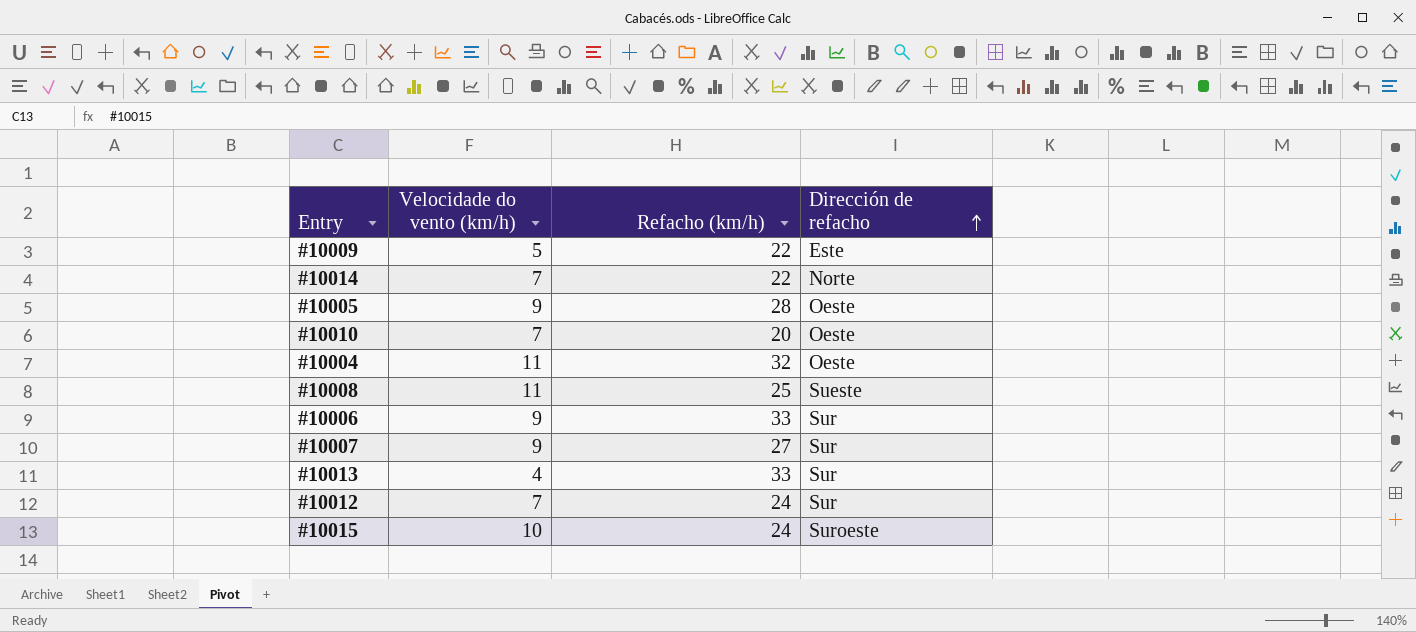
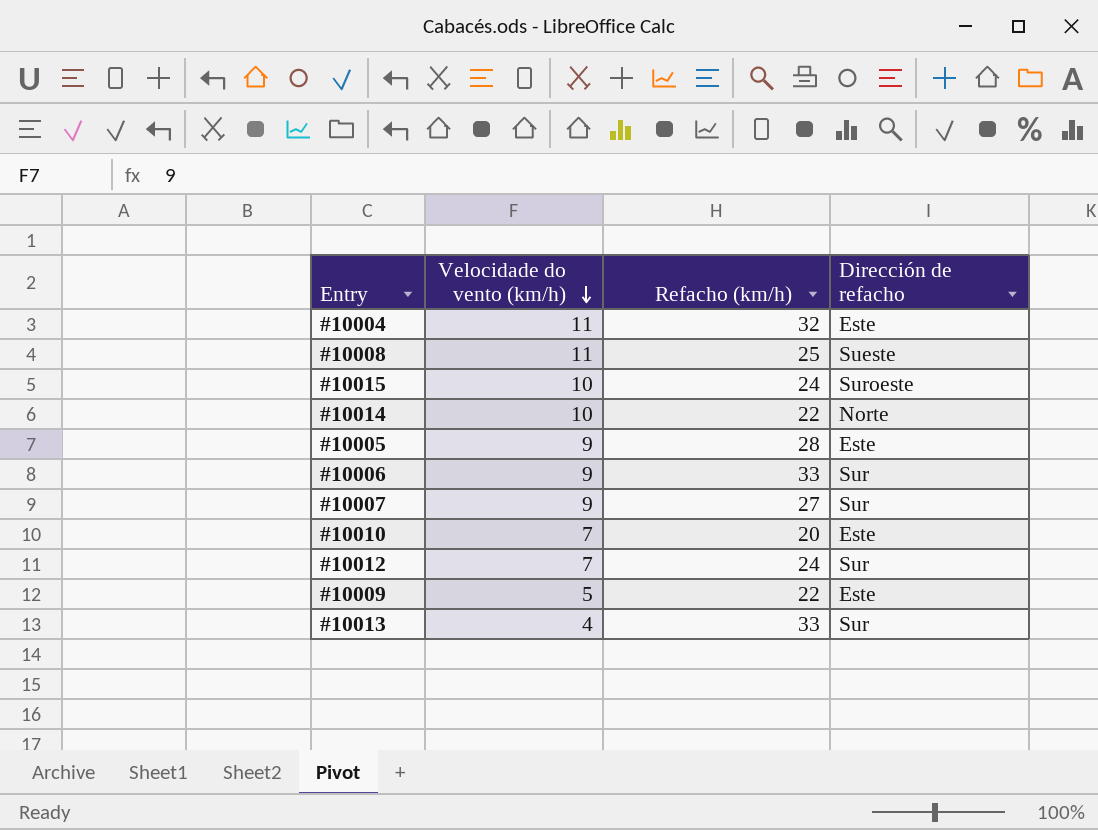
row order: Dirección de refacho ascending -> Velocidade do vento (km/h) descending
#10004 | Dirección de refacho: Oeste -> Este
#10014 | Velocidade do vento (km/h): 7 -> 10
#10005 | Dirección de refacho: Oeste -> Este
#10010 | Dirección de refacho: Oeste -> Este

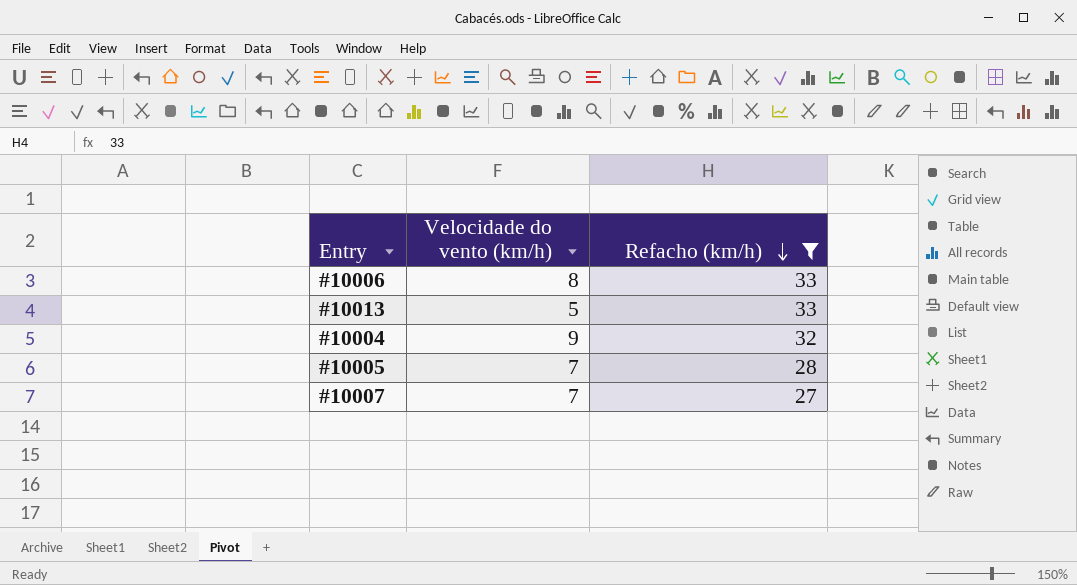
filter: none -> Refacho (km/h) >= 27
row order: Velocidade do vento (km/h) descending -> Refacho (km/h) descending
column Dirección de refacho | position: 4 -> none
#10006 | Velocidade do vento (km/h): 9 -> 8
#10013 | Velocidade do vento (km/h): 4 -> 5
#10004 | Velocidade do vento (km/h): 11 -> 9
#10005 | Velocidade do vento (km/h): 9 -> 7
#10007 | Velocidade do vento (km/h): 9 -> 7

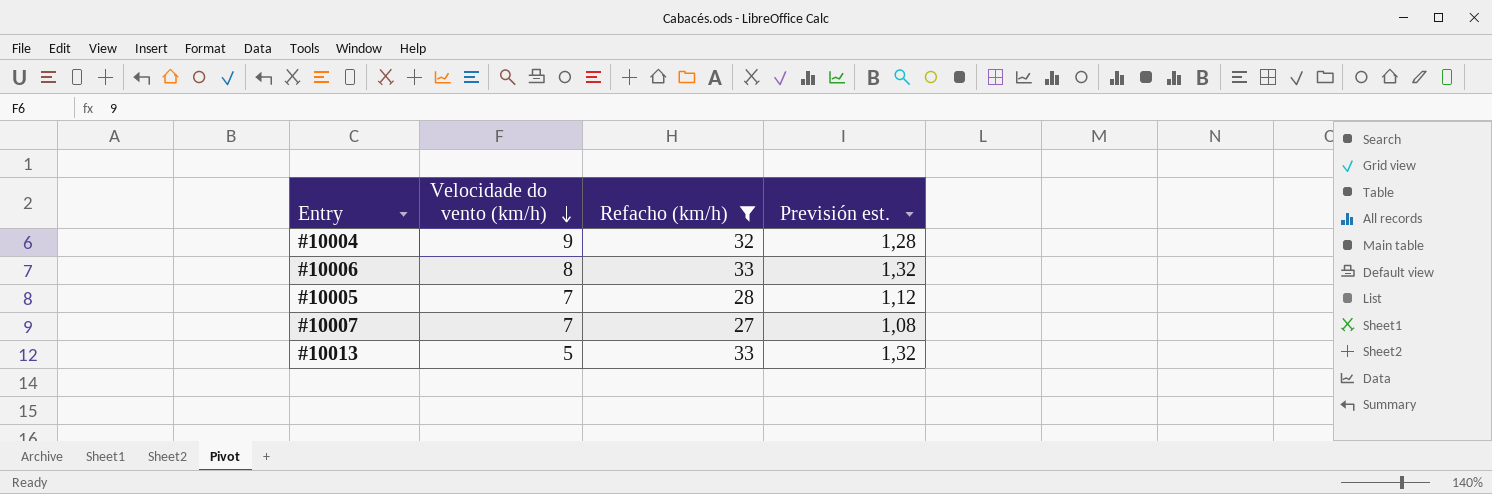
row order: Refacho (km/h) descending -> Velocidade do vento (km/h) descending
column Previsión est. | formula: none -> [Refacho (km/h)] * 0,04

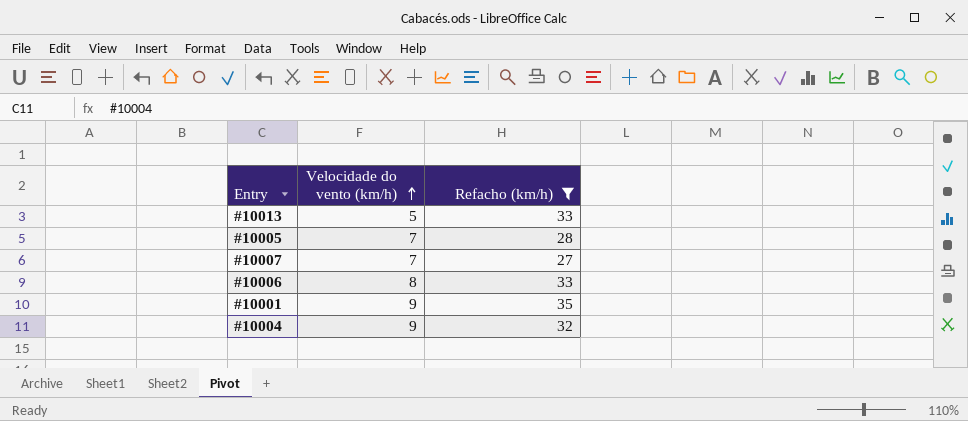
row order: Velocidade do vento (km/h) descending -> Velocidade do vento (km/h) ascending
column Previsión est. | formula: [Refacho (km/h)] * 0,04 -> none
row #10001: none -> 9 | 35

